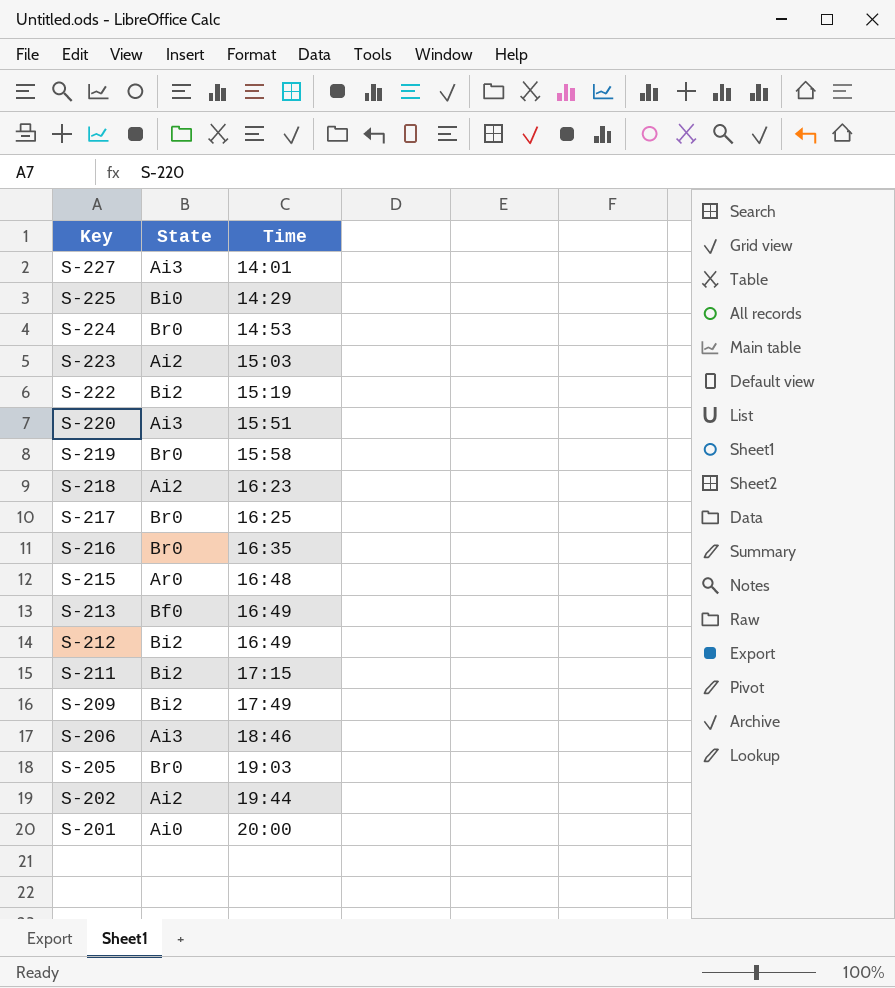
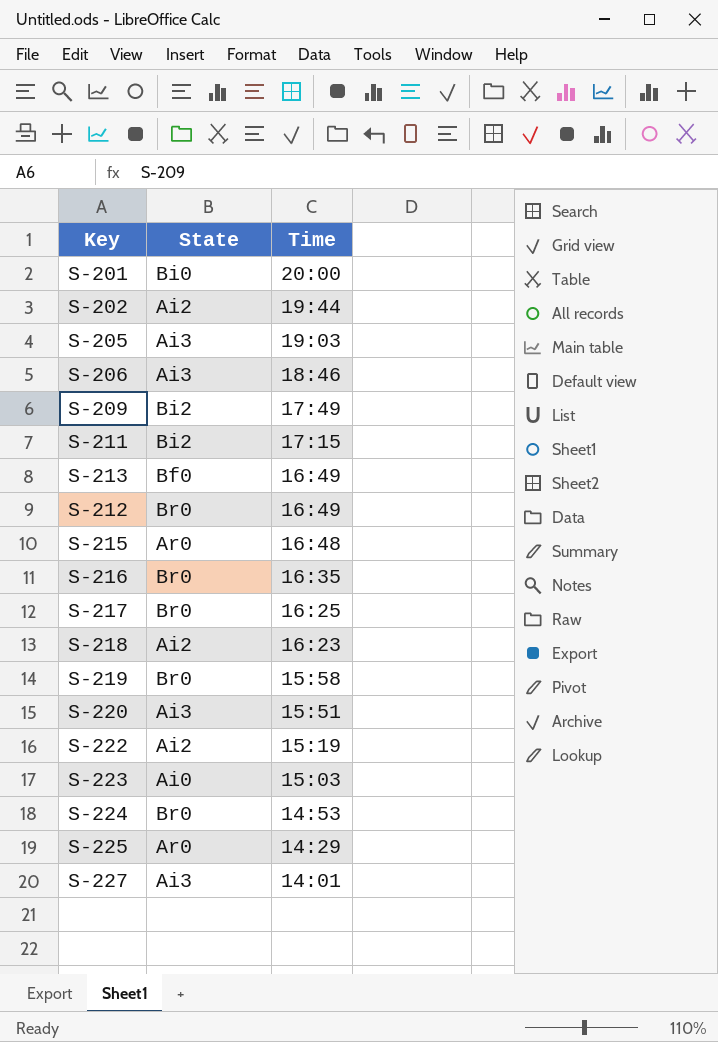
row order: Key descending -> Time descending
S-201 | State: Ai0 -> Bi0
S-205 | State: Br0 -> Ai3
S-212 | State: Bi2 -> Br0
S-222 | State: Bi2 -> Ai2
S-223 | State: Ai2 -> Ai0
S-225 | State: Bi0 -> Ar0

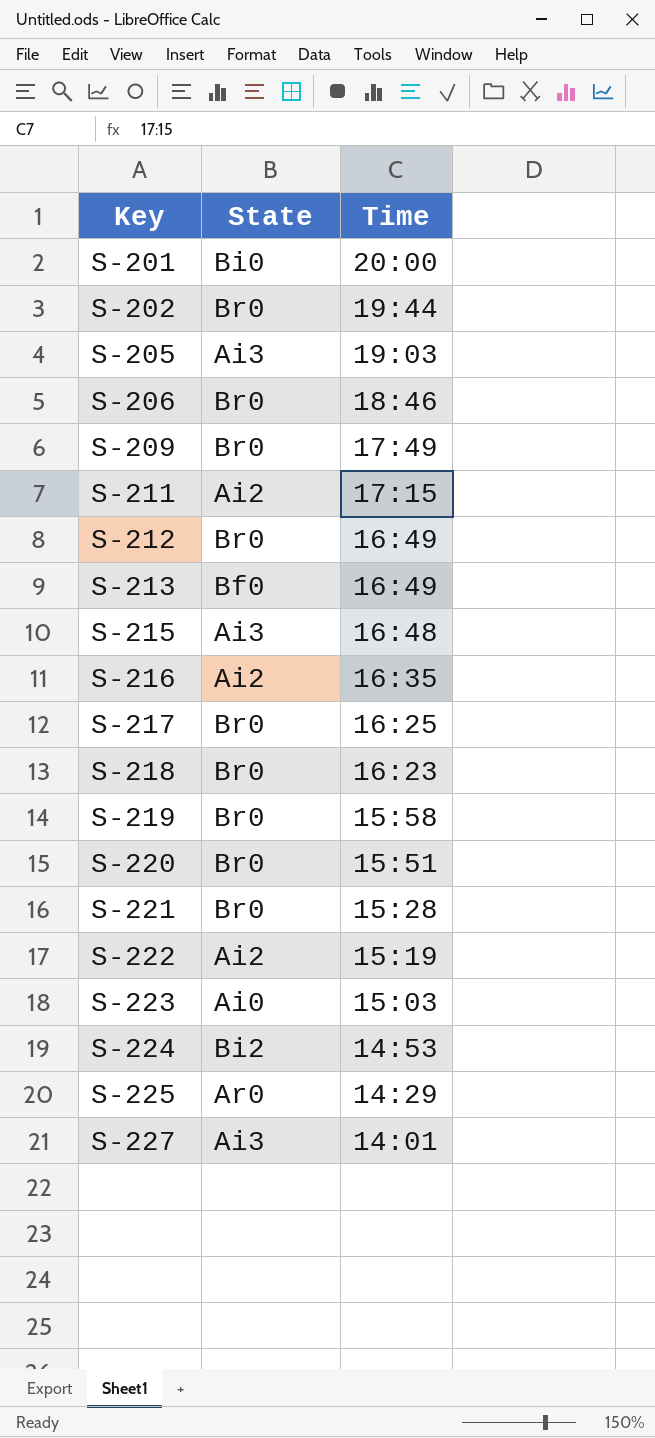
row order: Time descending -> Key ascending
S-202 | State: Ai2 -> Br0
S-206 | State: Ai3 -> Br0
S-209 | State: Bi2 -> Br0
S-211 | State: Bi2 -> Ai2
S-215 | State: Ar0 -> Ai3
S-216 | State: Br0 -> Ai2
S-218 | State: Ai2 -> Br0
S-220 | State: Ai3 -> Br0
row S-221: none -> Br0 | 15:28
S-224 | State: Br0 -> Bi2

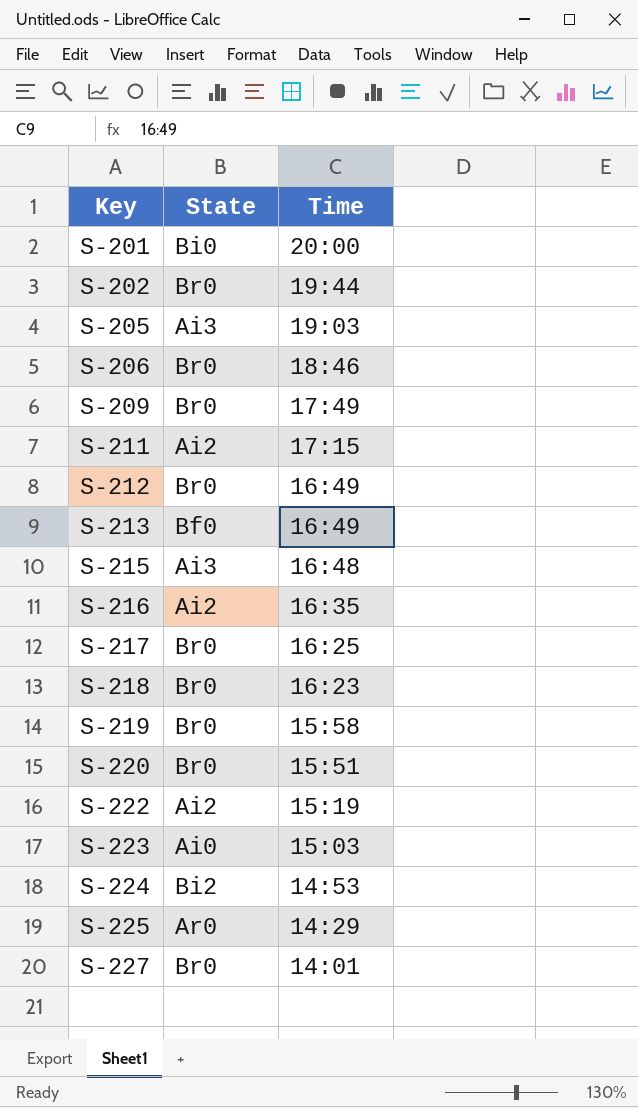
row S-221: Br0 | 15:28 -> none
S-227 | State: Ai3 -> Br0

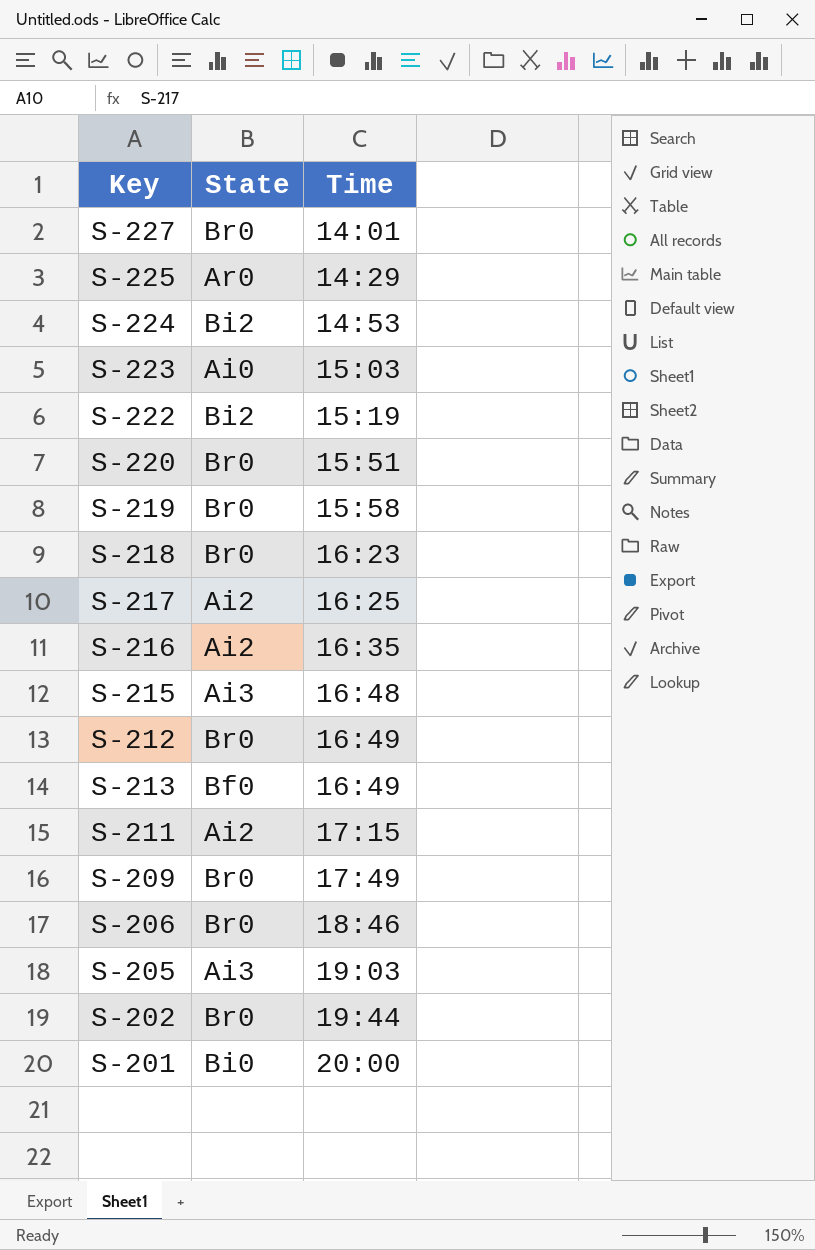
row order: Key ascending -> Time ascending
S-222 | State: Ai2 -> Bi2
S-217 | State: Br0 -> Ai2

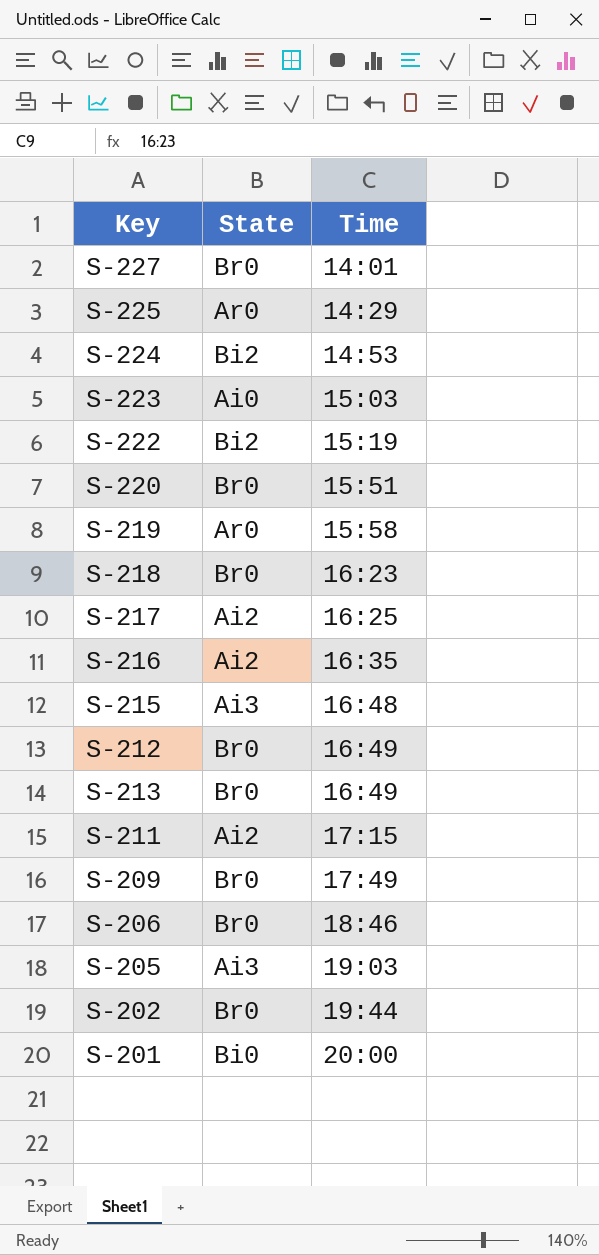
S-219 | State: Br0 -> Ar0
S-213 | State: Bf0 -> Br0

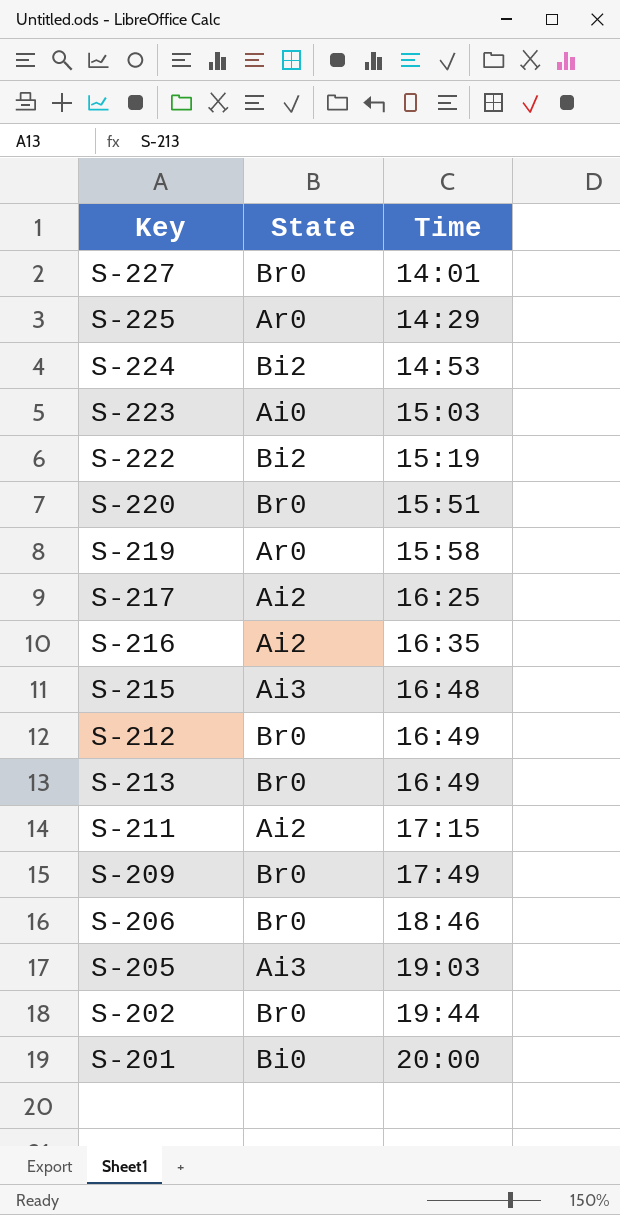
row S-218: Br0 | 16:23 -> none

